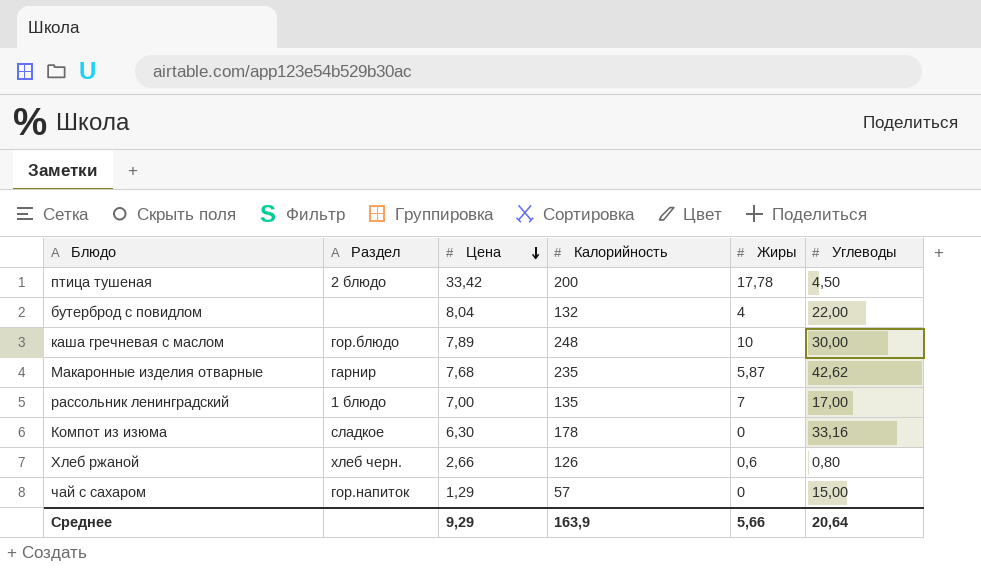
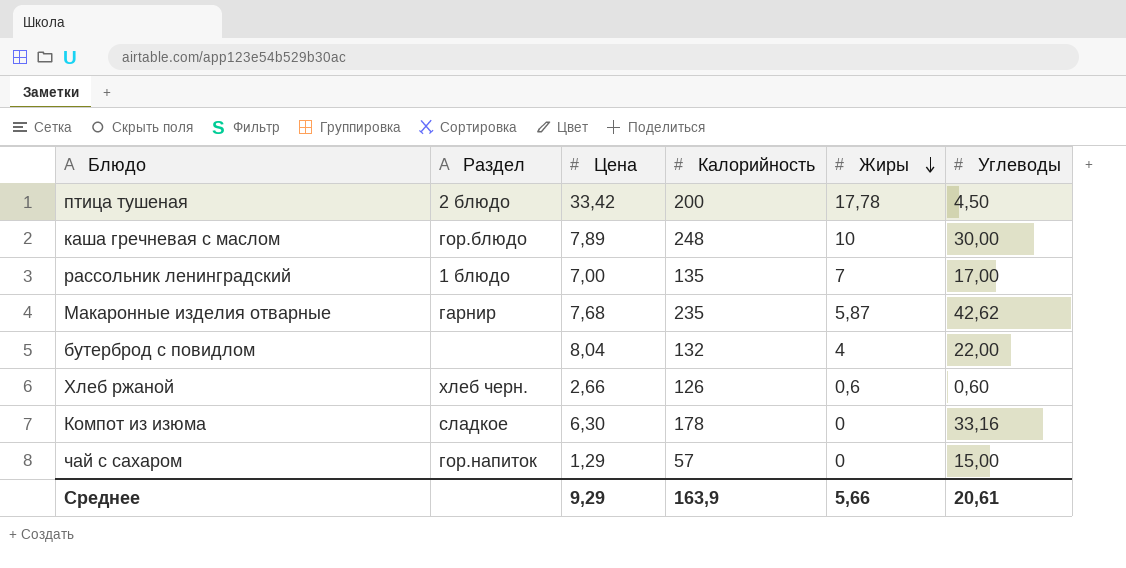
row order: Цена descending -> Жиры descending
Хлеб ржаной | Углеводы: 0,80 -> 0,60
Среднее | Углеводы: 20,64 -> 20,61

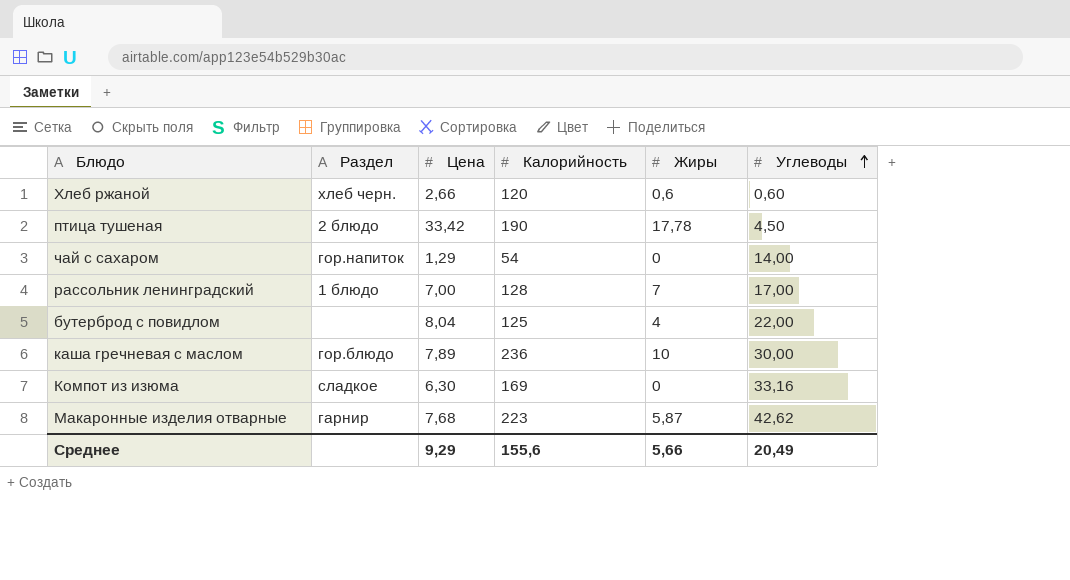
row order: Жиры descending -> Углеводы ascending
Хлеб ржаной | Калорийность: 126 -> 120
птица тушеная | Калорийность: 200 -> 190
чай с сахаром | Калорийность: 57 -> 54
чай с сахаром | Углеводы: 15,00 -> 14,00
рассольник ленинградский | Калорийность: 135 -> 128
бутерброд с повидлом | Калорийность: 132 -> 125
каша гречневая с маслом | Калорийность: 248 -> 236
Компот из изюма | Калорийность: 178 -> 169
Макаронные изделия отварные | Калорийность: 235 -> 223
Среднее | Калорийность: 163,9 -> 155,6
Среднее | Углеводы: 20,61 -> 20,49

